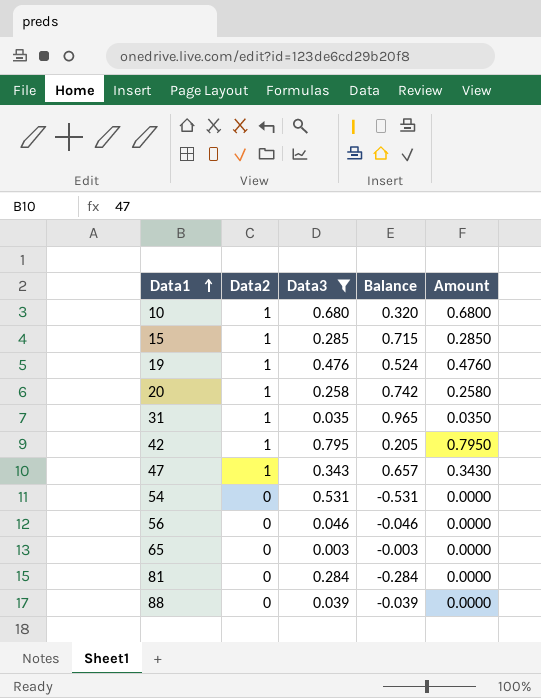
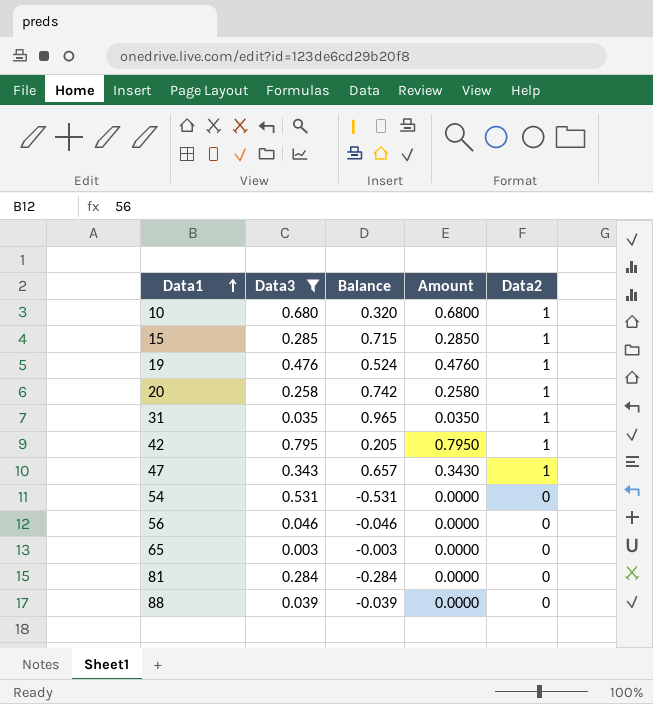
column Data2 | position: 2 -> 5

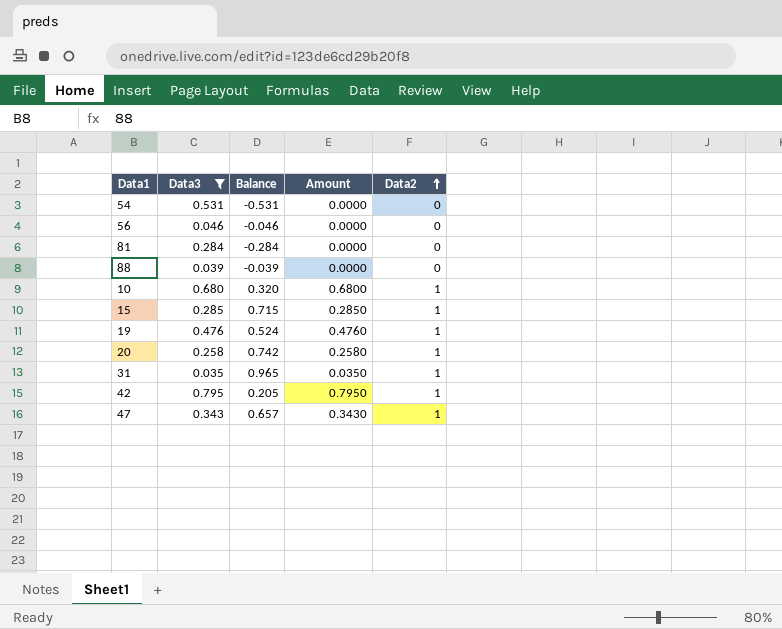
row order: Data1 ascending -> Data2 ascending
row 65: 0.003 | -0.003 | 0.0000 | 0 -> none

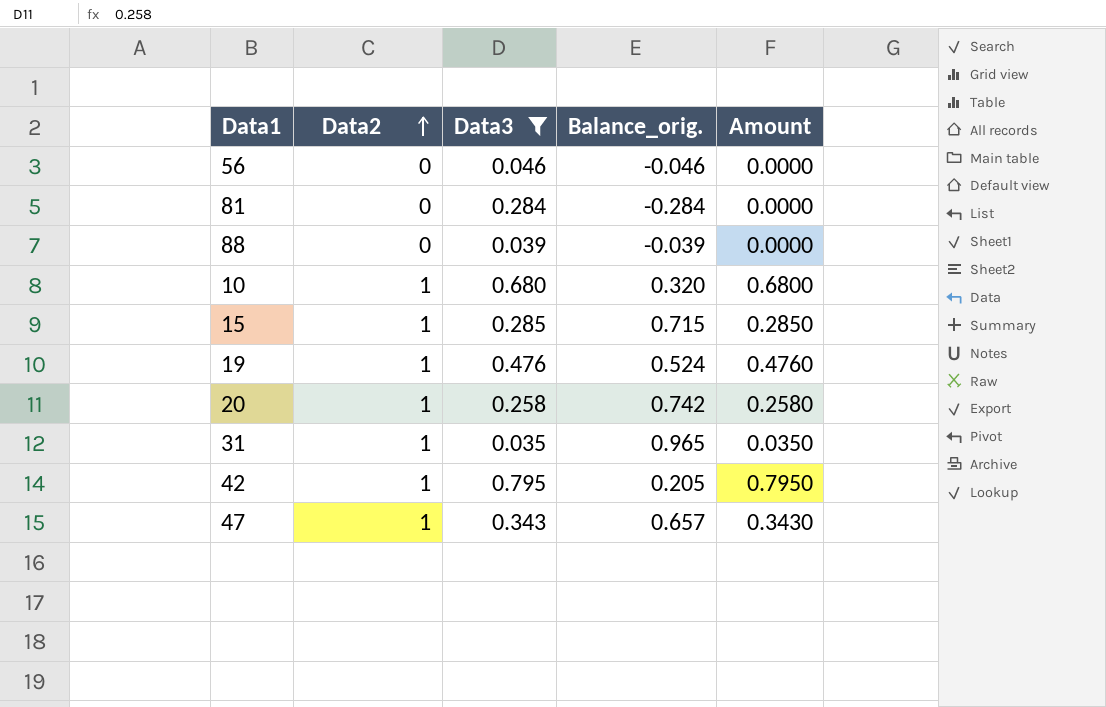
column Data2 | position: 5 -> 2
column name: Balance -> Balance_orig.
row 54: 0.531 | -0.531 | 0.0000 | 0 -> none

